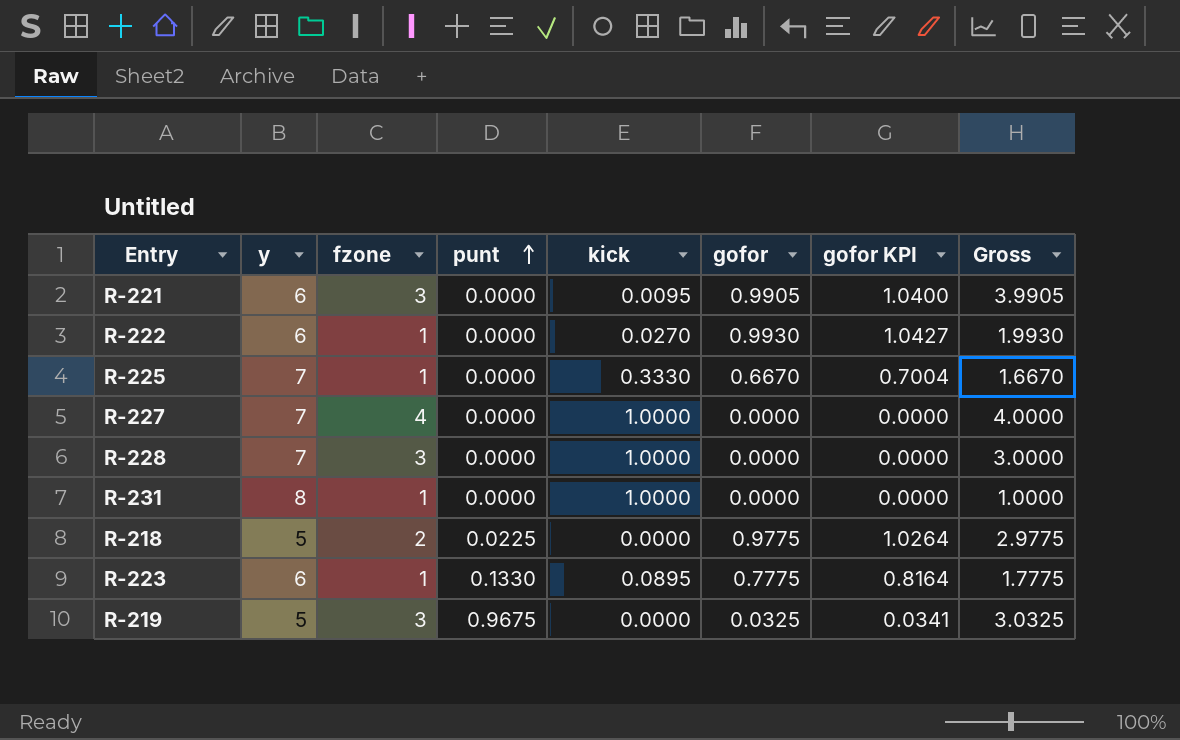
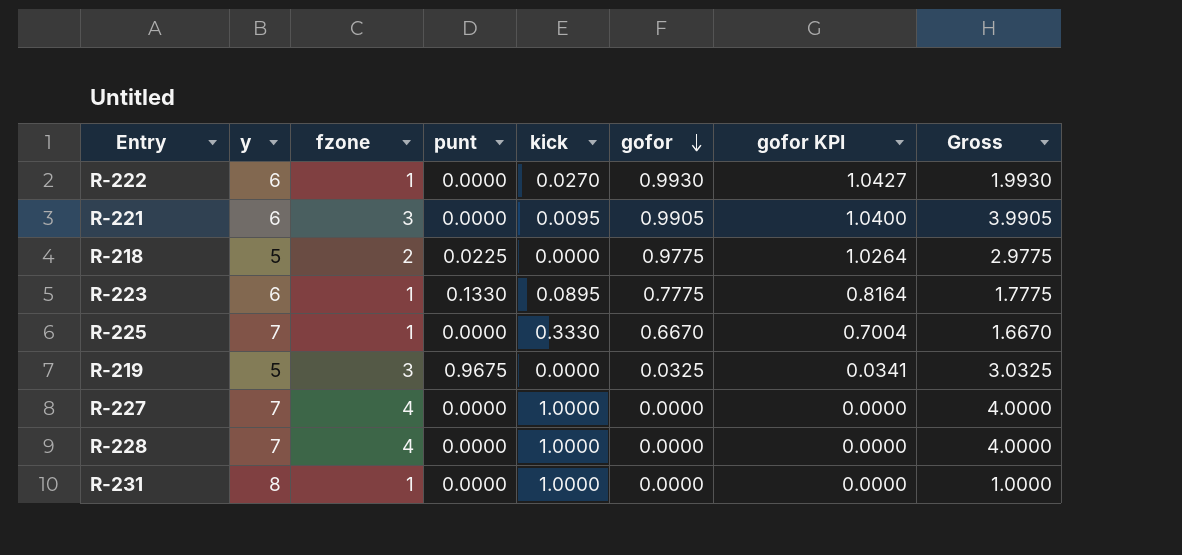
row order: punt ascending -> gofor descending
R-228 | fzone: 3 -> 4
R-228 | Gross: 3.0000 -> 4.0000

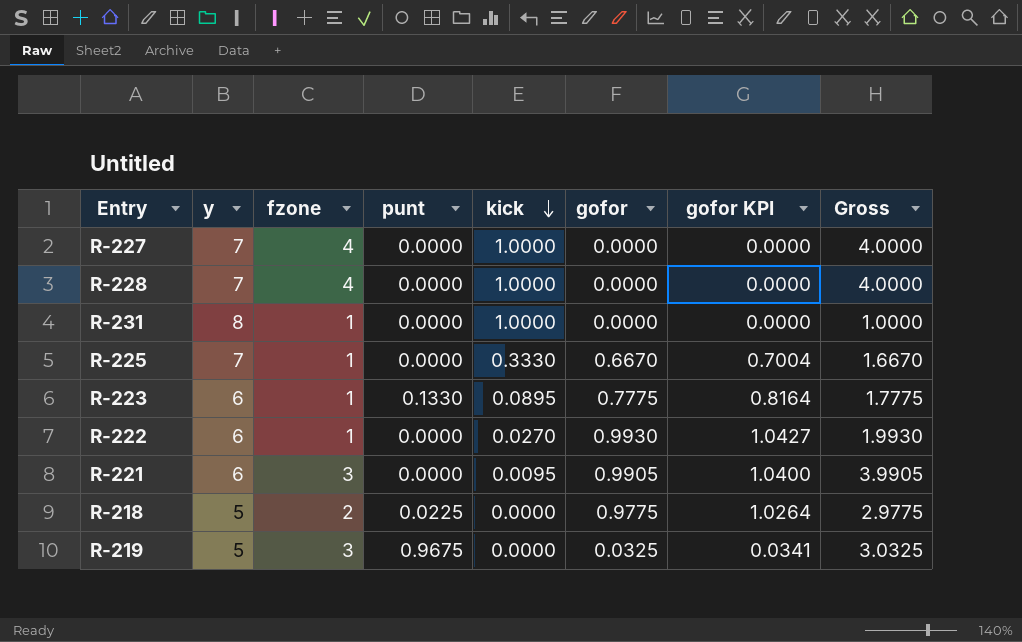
row order: gofor descending -> kick descending

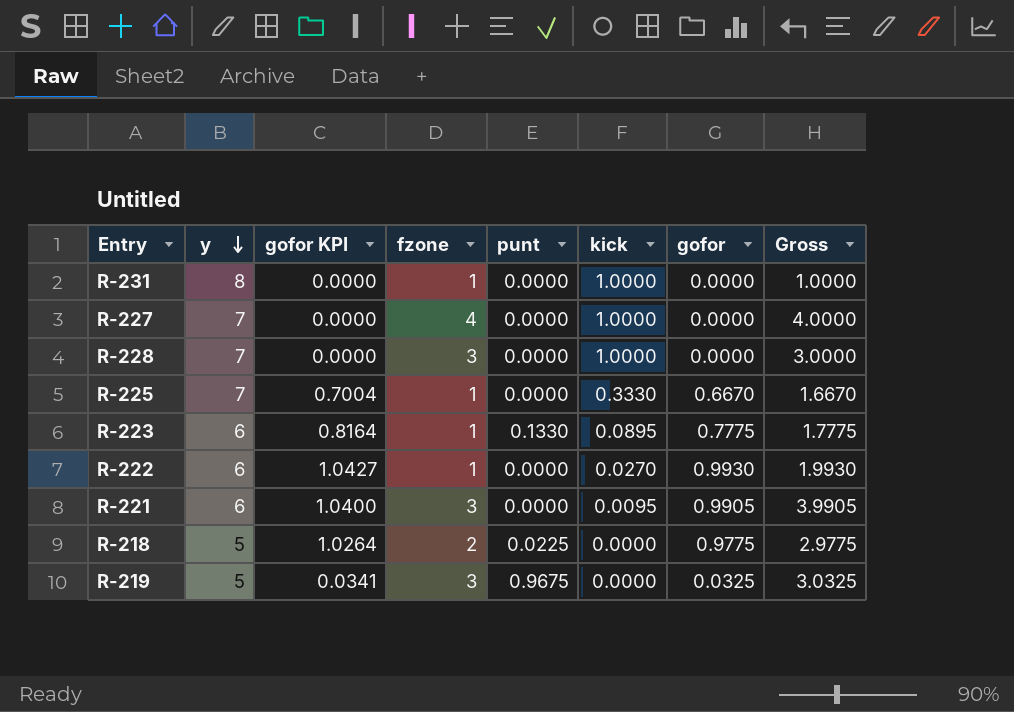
row order: kick descending -> y descending
column gofor KPI | position: 7 -> 3
R-228 | fzone: 4 -> 3
R-228 | Gross: 4.0000 -> 3.0000

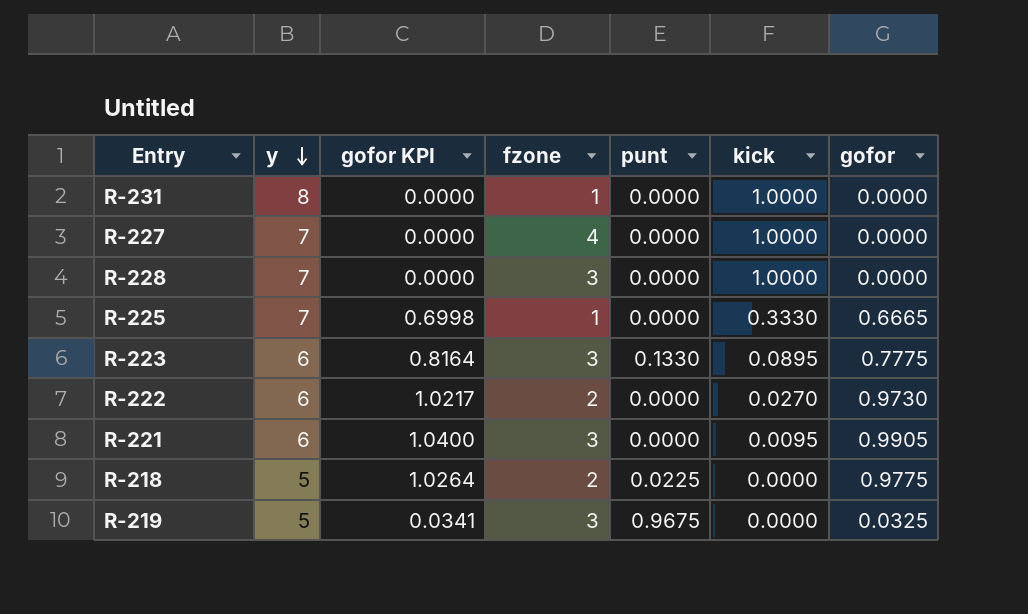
column Gross | formula: [fzone] + [gofor] -> none
R-225 | gofor KPI: 0.7004 -> 0.6998
R-225 | gofor: 0.6670 -> 0.6665
R-223 | fzone: 1 -> 3
R-222 | gofor KPI: 1.0427 -> 1.0217
R-222 | fzone: 1 -> 2
R-222 | gofor: 0.9930 -> 0.9730

